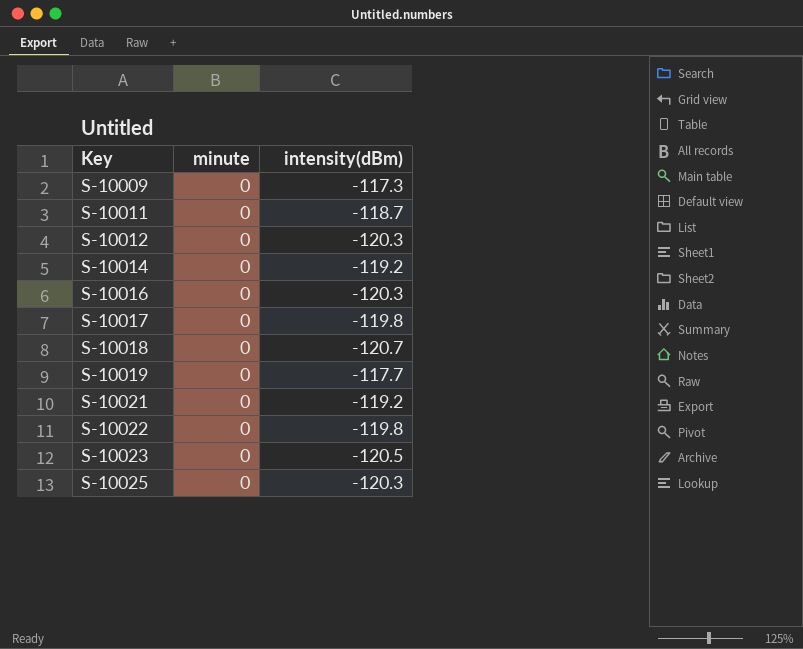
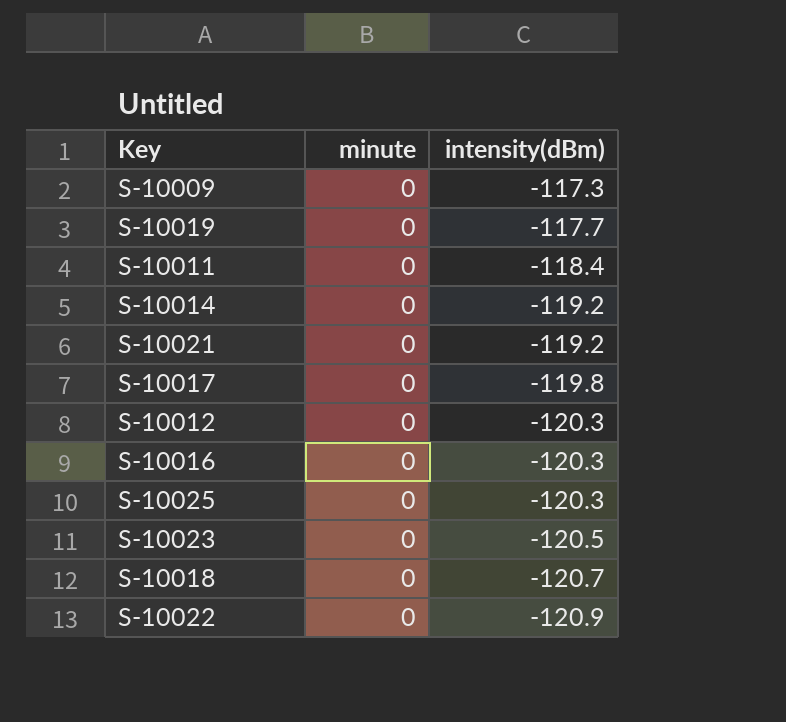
row order: Key ascending -> intensity(dBm) descending
S-10011 | intensity(dBm): -118.7 -> -118.4
S-10022 | intensity(dBm): -119.8 -> -120.9

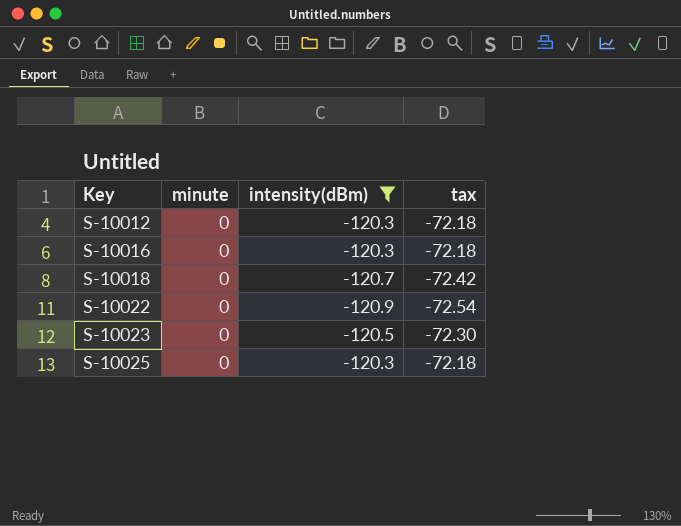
filter: none -> intensity(dBm) <= -120.3
row order: intensity(dBm) descending -> Key ascending
column tax | formula: none -> [intensity(dBm)] * 0.6

